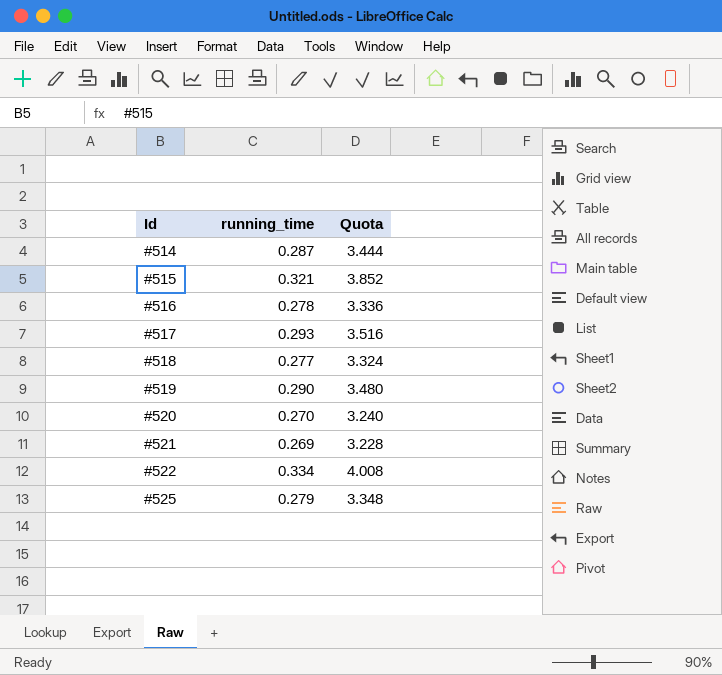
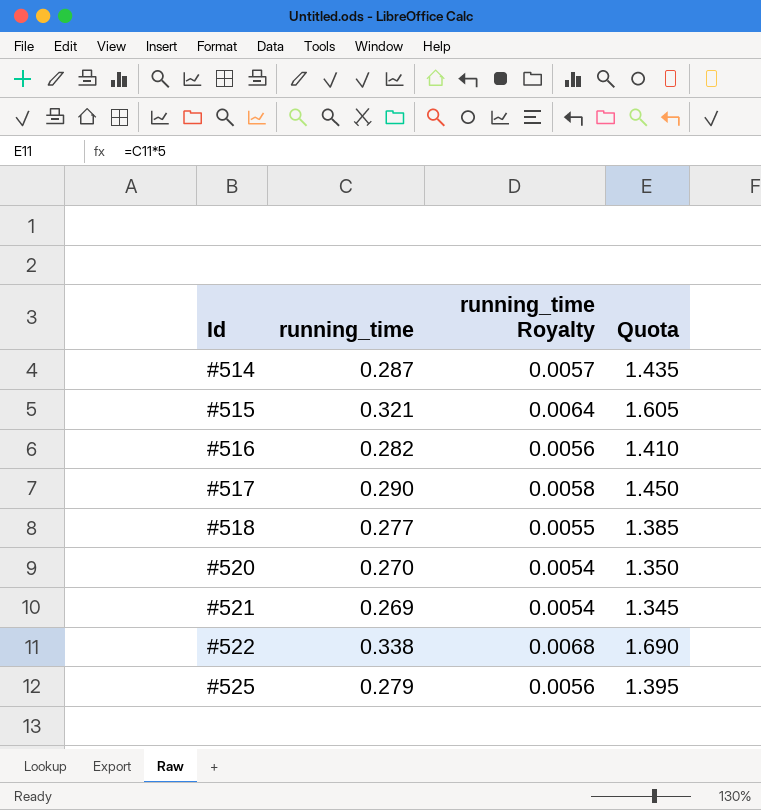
column running_time Royalty | formula: none -> [running_time] * 0.02
column Quota | formula: [running_time] * 12 -> [running_time] * 5
row #519: 0.290 | 3.480 -> none
#516 | running_time: 0.278 -> 0.282
#517 | running_time: 0.293 -> 0.290
#522 | running_time: 0.334 -> 0.338

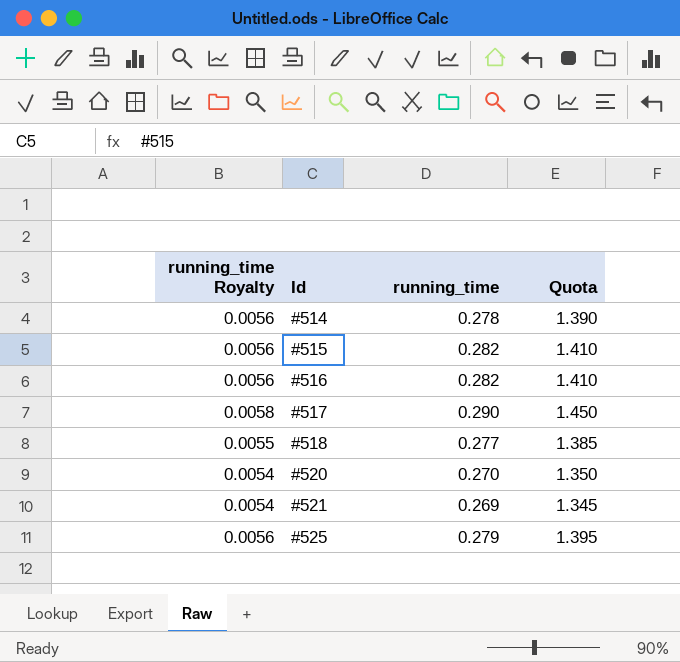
column running_time Royalty | position: 3 -> 1
row #522: 0.338 | 0.0068 | 1.690 -> none
#514 | running_time Royalty: 0.0057 -> 0.0056
#514 | running_time: 0.287 -> 0.278
#514 | Quota: 1.435 -> 1.390
#515 | running_time Royalty: 0.0064 -> 0.0056
#515 | running_time: 0.321 -> 0.282
#515 | Quota: 1.605 -> 1.410

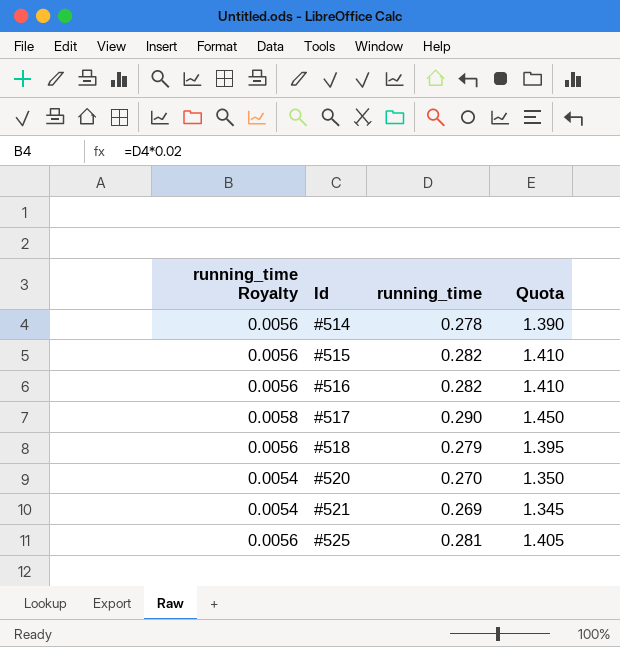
#518 | running_time Royalty: 0.0055 -> 0.0056
#518 | running_time: 0.277 -> 0.279
#518 | Quota: 1.385 -> 1.395
#525 | running_time: 0.279 -> 0.281
#525 | Quota: 1.395 -> 1.405

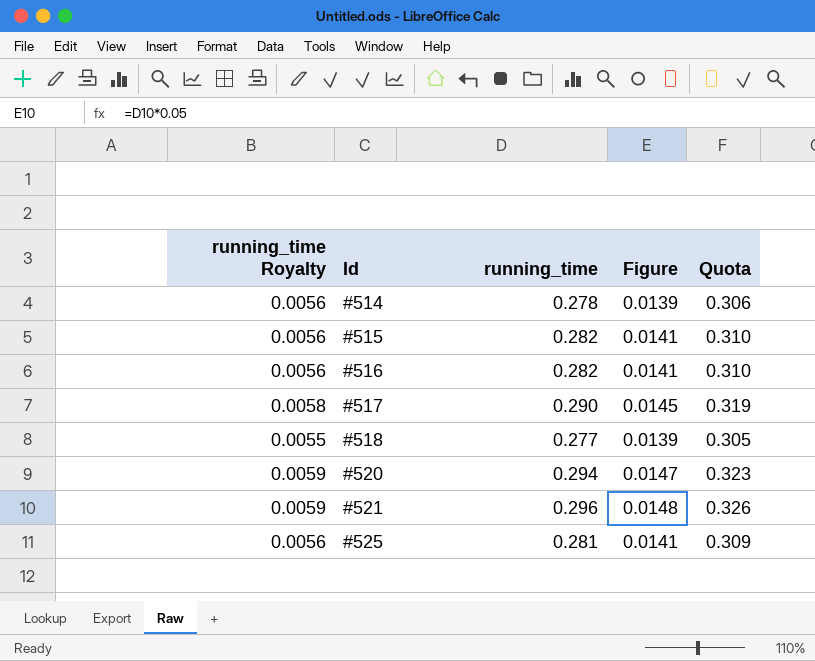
column Figure | formula: none -> [running_time] * 0.05
column Quota | formula: [running_time] * 5 -> [running_time] * 1.1
#518 | running_time Royalty: 0.0056 -> 0.0055
#518 | running_time: 0.279 -> 0.277
#520 | running_time Royalty: 0.0054 -> 0.0059
#520 | running_time: 0.270 -> 0.294
#521 | running_time Royalty: 0.0054 -> 0.0059
#521 | running_time: 0.269 -> 0.296

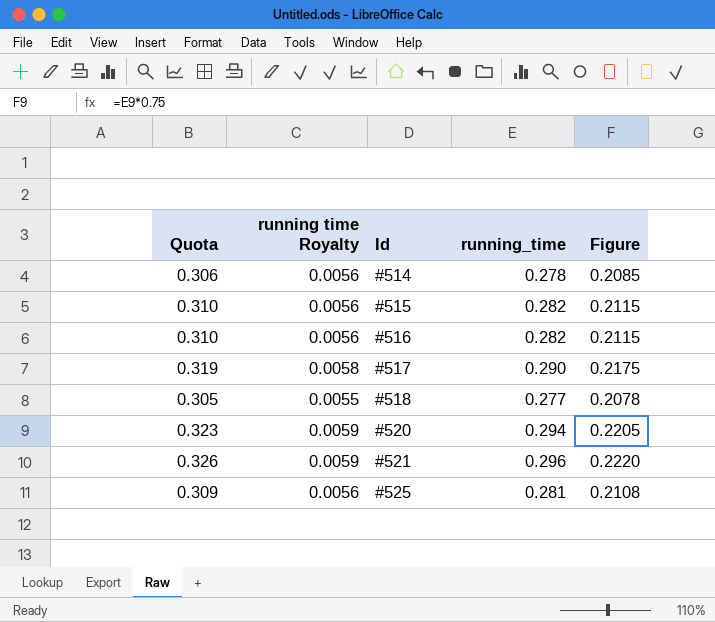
column Quota | position: 5 -> 1
column name: running_time Royalty -> running time Royalty
column Figure | formula: [running_time] * 0.05 -> [running_time] * 0.75

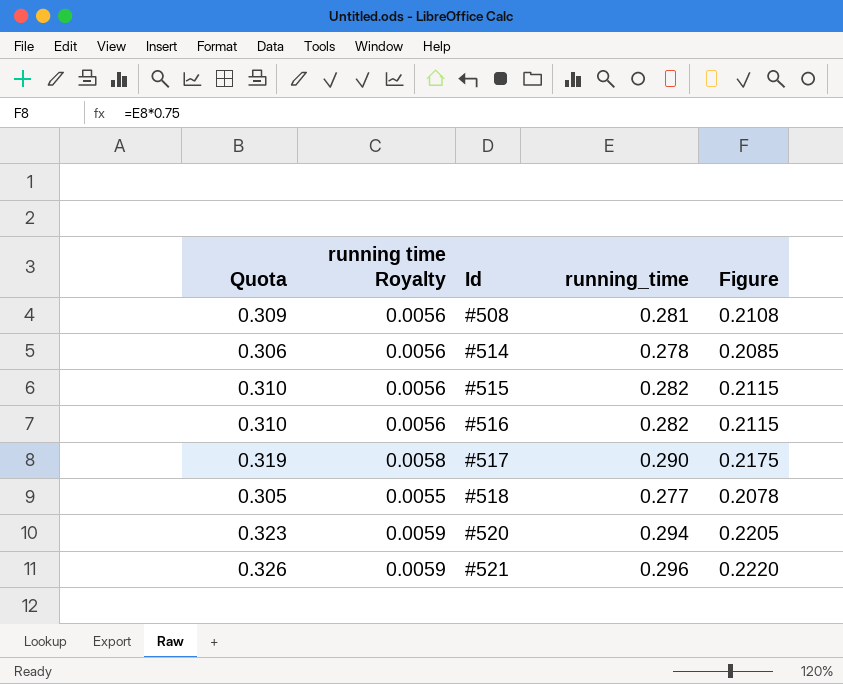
row #525: 0.309 | 0.0056 | 0.281 | 0.2108 -> none
row #508: none -> 0.309 | 0.0056 | 0.281 | 0.2108

